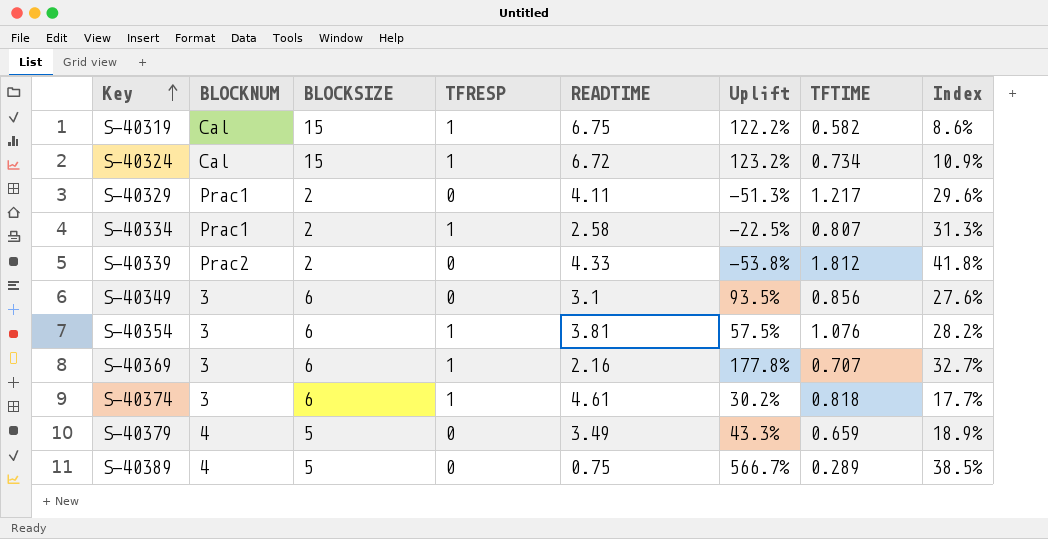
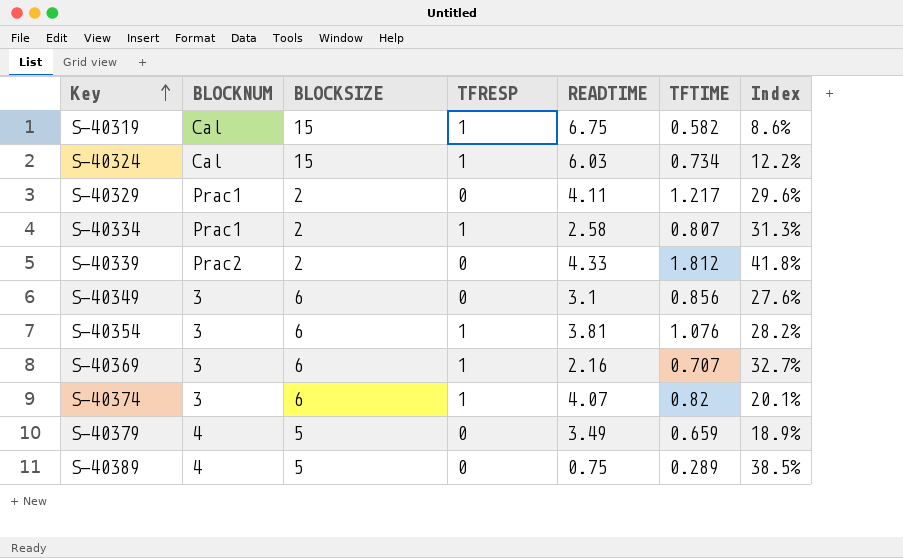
column Uplift | formula: ([BLOCKSIZE] - [READTIME]) / [READTIME] -> none
S-40324 | READTIME: 6.72 -> 6.03
S-40324 | Index: 10.9% -> 12.2%
S-40374 | READTIME: 4.61 -> 4.07
S-40374 | TFTIME: 0.818 -> 0.82
S-40374 | Index: 17.7% -> 20.1%

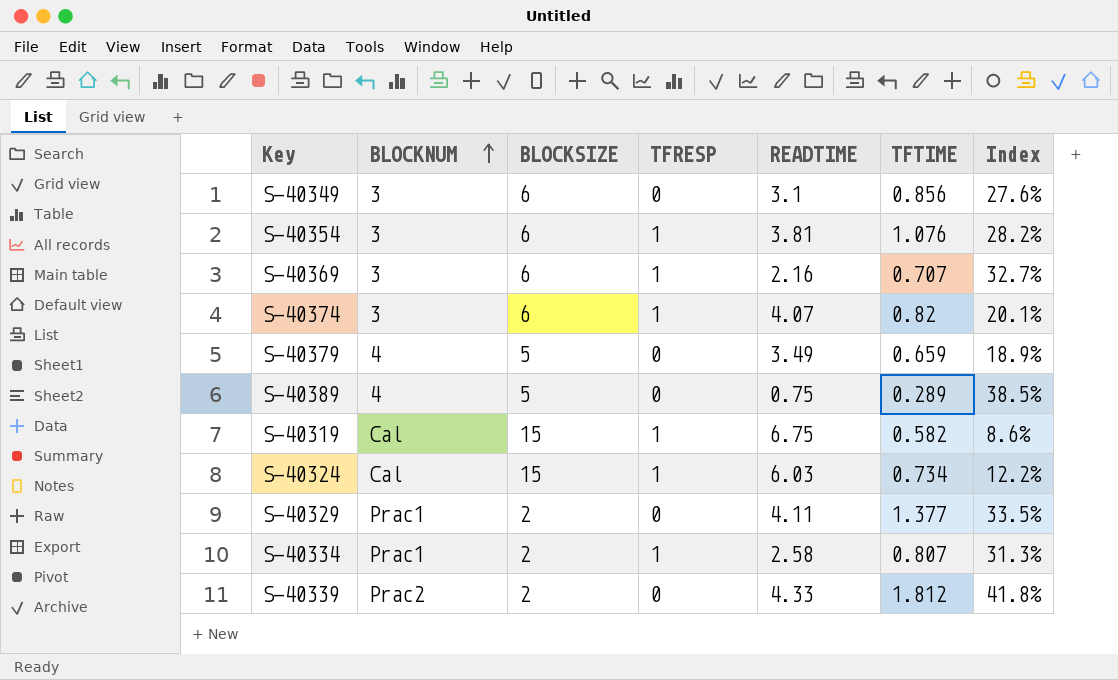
row order: Key ascending -> BLOCKNUM ascending
S-40329 | TFTIME: 1.217 -> 1.377
S-40329 | Index: 29.6% -> 33.5%

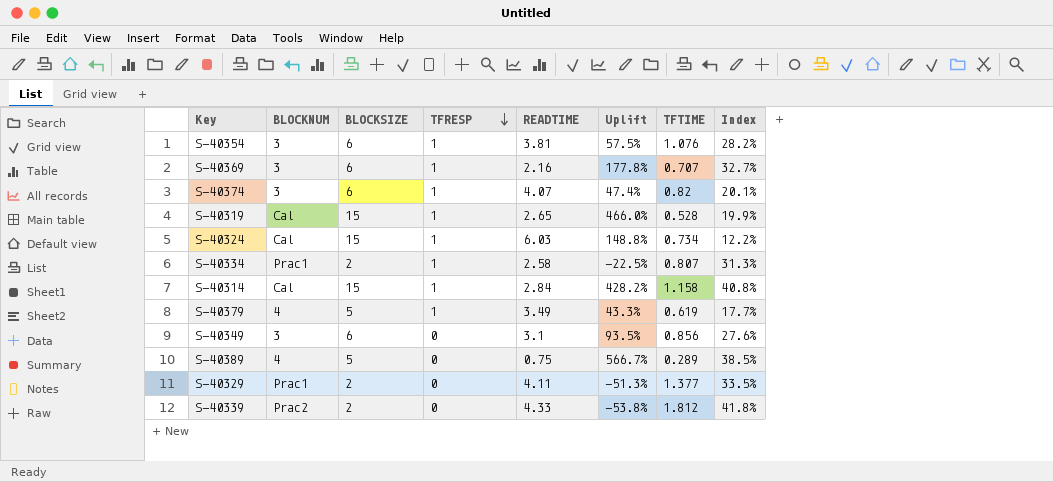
row order: BLOCKNUM ascending -> TFRESP descending
column Uplift | formula: none -> ([BLOCKSIZE] - [READTIME]) / [READTIME]
S-40319 | READTIME: 6.75 -> 2.65
S-40319 | TFTIME: 0.582 -> 0.528
S-40319 | Index: 8.6% -> 19.9%
row S-40314: none -> Cal | 15 | 1 | 2.84 | 428.2% | 1.158 | 40.8%
S-40379 | TFRESP: 0 -> 1
S-40379 | TFTIME: 0.659 -> 0.619
S-40379 | Index: 18.9% -> 17.7%

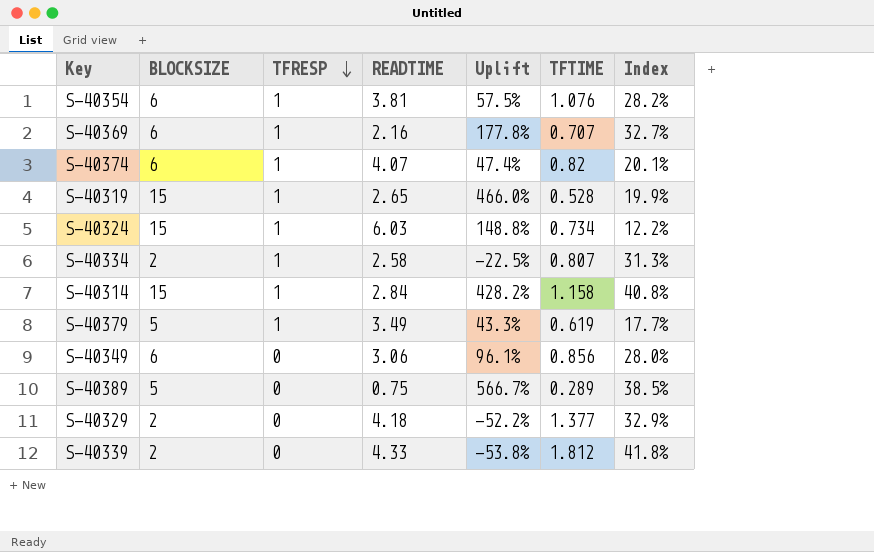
column BLOCKNUM | position: 2 -> none
S-40349 | READTIME: 3.1 -> 3.06
S-40349 | Uplift: 93.5% -> 96.1%
S-40349 | Index: 27.6% -> 28.0%
S-40329 | READTIME: 4.11 -> 4.18
S-40329 | Uplift: -51.3% -> -52.2%
S-40329 | Index: 33.5% -> 32.9%

